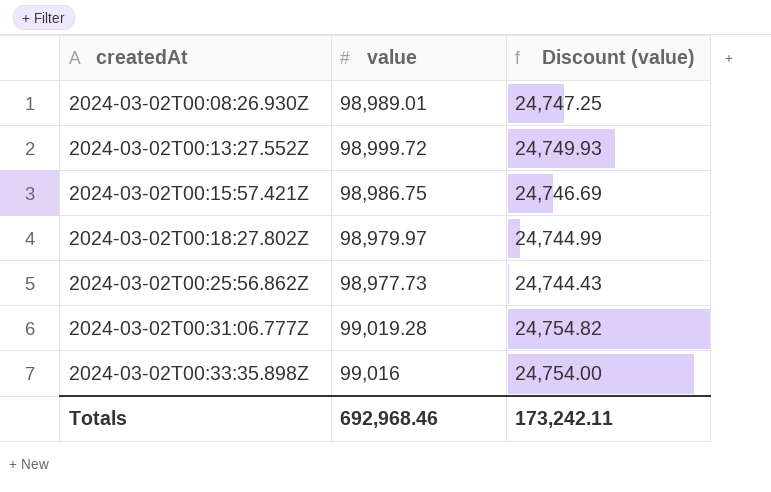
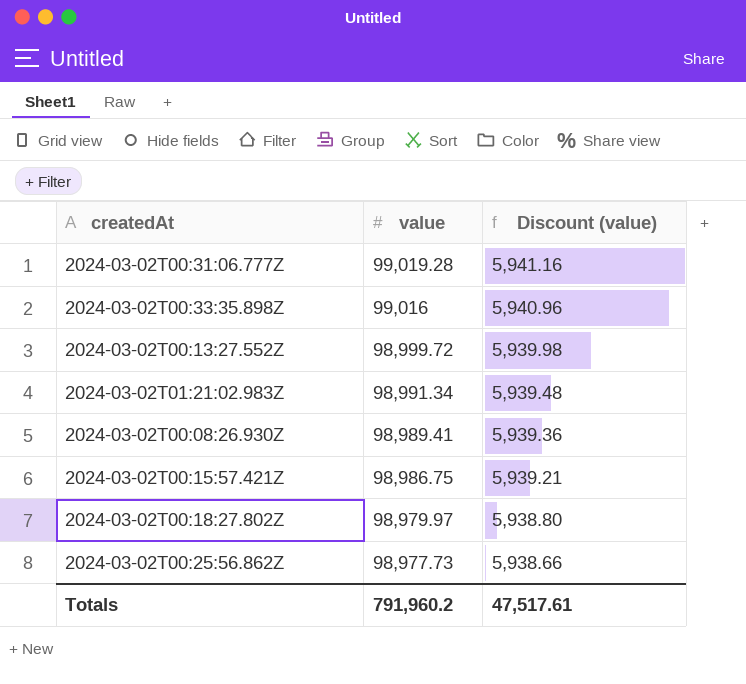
row order: createdAt ascending -> value descending
column Discount (value) | formula: [value] * 0.25 -> [value] * 0.06
row 2024-03-02T01:21:02.983Z: none -> 98,991.34 | 5,939.48
2024-03-02T00:08:26.930Z | value: 98,989.01 -> 98,989.41
Totals | value: 692,968.46 -> 791,960.2
Totals | Discount (value): 173,242.11 -> 47,517.61

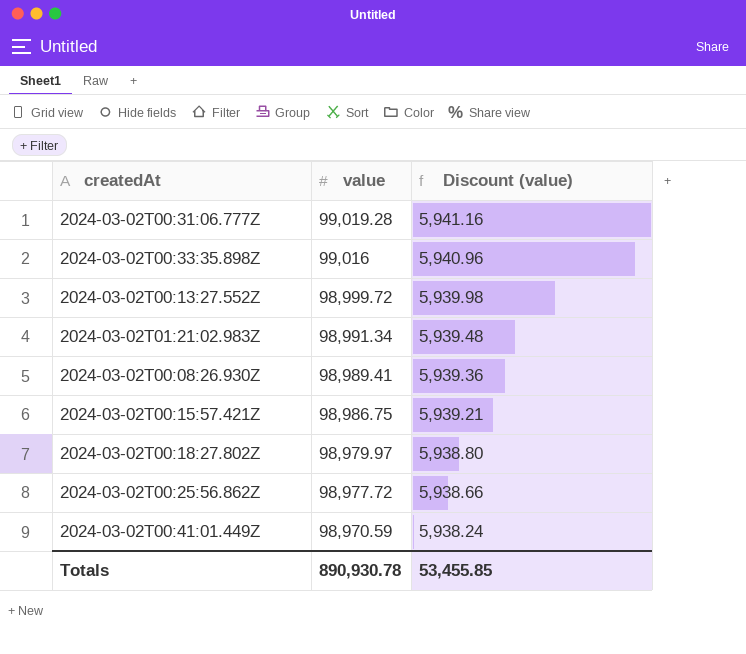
2024-03-02T00:25:56.862Z | value: 98,977.73 -> 98,977.72
row 2024-03-02T00:41:01.449Z: none -> 98,970.59 | 5,938.24
Totals | value: 791,960.2 -> 890,930.78
Totals | Discount (value): 47,517.61 -> 53,455.85

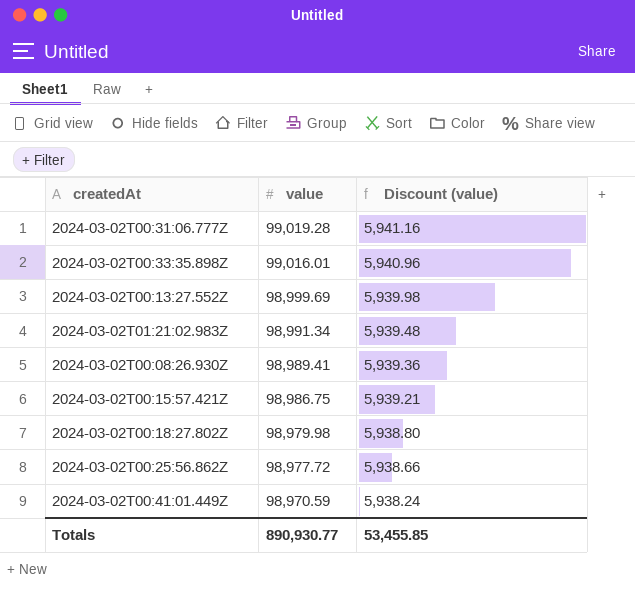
2024-03-02T00:33:35.898Z | value: 99,016 -> 99,016.01
2024-03-02T00:13:27.552Z | value: 98,999.72 -> 98,999.69
2024-03-02T00:18:27.802Z | value: 98,979.97 -> 98,979.98
Totals | value: 890,930.78 -> 890,930.77

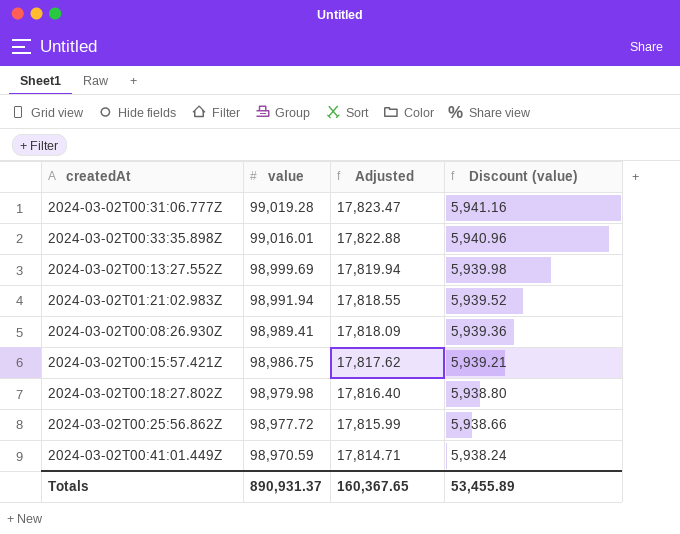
column Adjusted | formula: none -> [value] * 0.18
2024-03-02T01:21:02.983Z | value: 98,991.34 -> 98,991.94
2024-03-02T01:21:02.983Z | Discount (value): 5,939.48 -> 5,939.52
Totals | value: 890,930.77 -> 890,931.37
Totals | Discount (value): 53,455.85 -> 53,455.89

